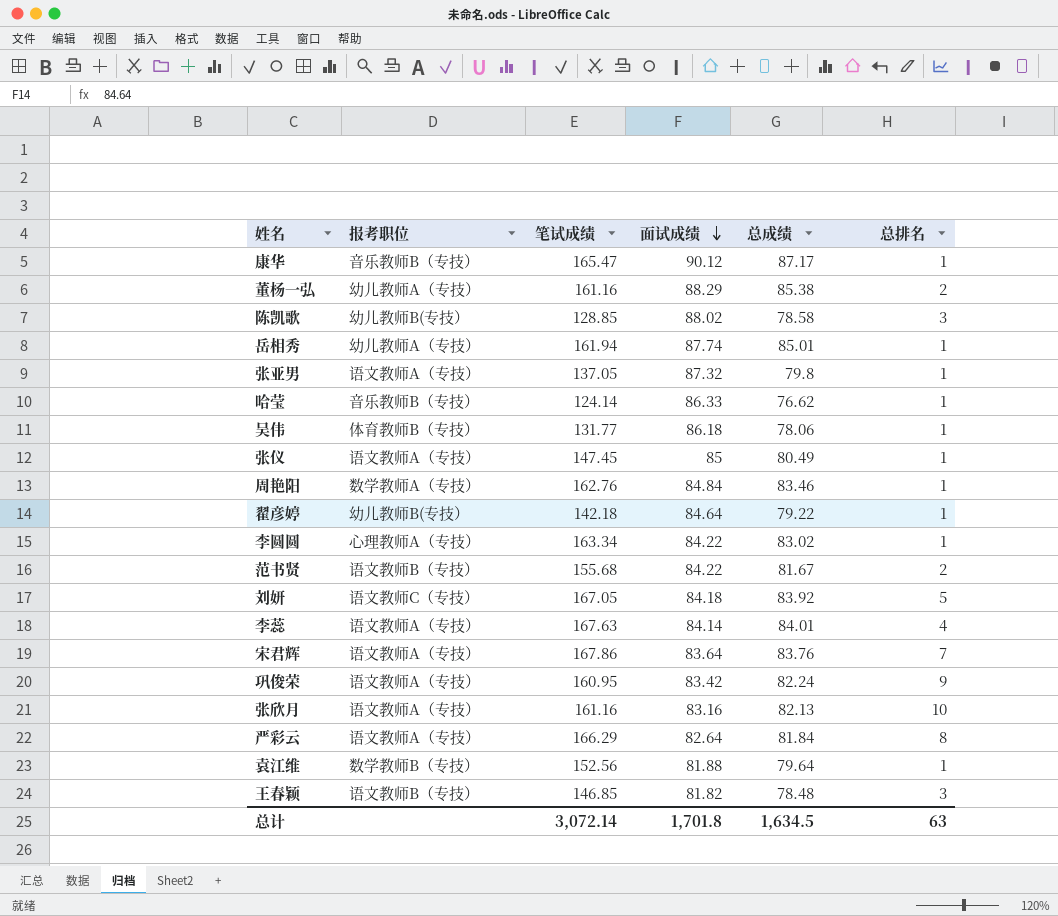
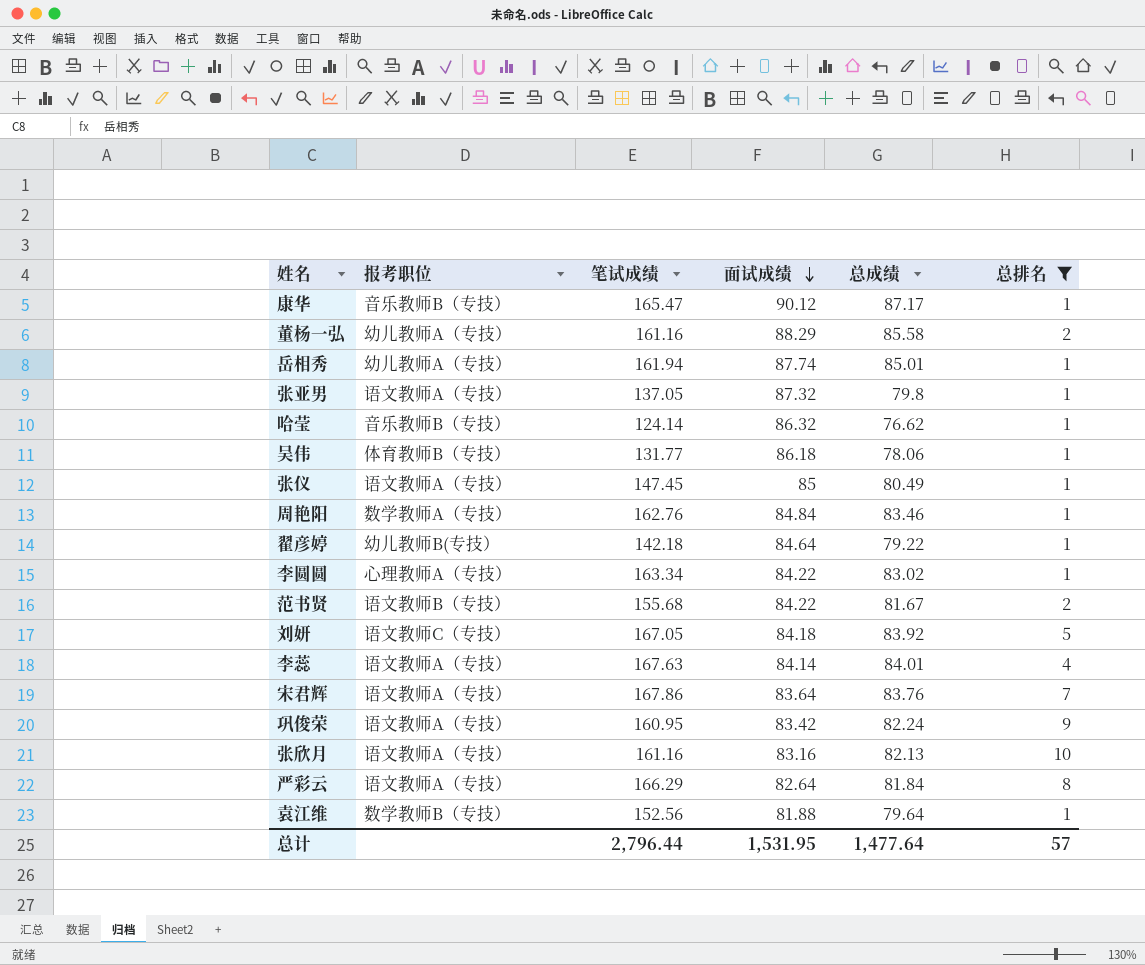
filter: none -> 总排名 != 3
董杨一弘 | 总成绩: 85.38 -> 85.58
哈莹 | 面试成绩: 86.33 -> 86.32
总计 | 笔试成绩: 3,072.14 -> 2,796.44
总计 | 面试成绩: 1,701.8 -> 1,531.95
总计 | 总成绩: 1,634.5 -> 1,477.64
总计 | 总排名: 63 -> 57

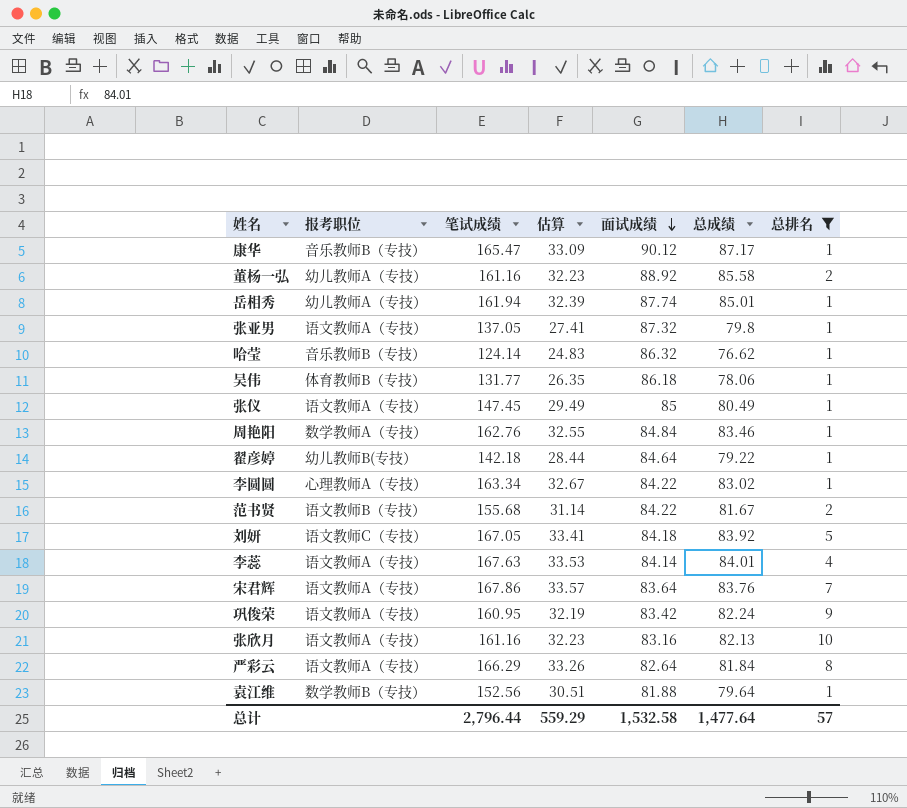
column 估算 | formula: none -> [笔试成绩] * 0.2
董杨一弘 | 面试成绩: 88.29 -> 88.92
总计 | 面试成绩: 1,531.95 -> 1,532.58

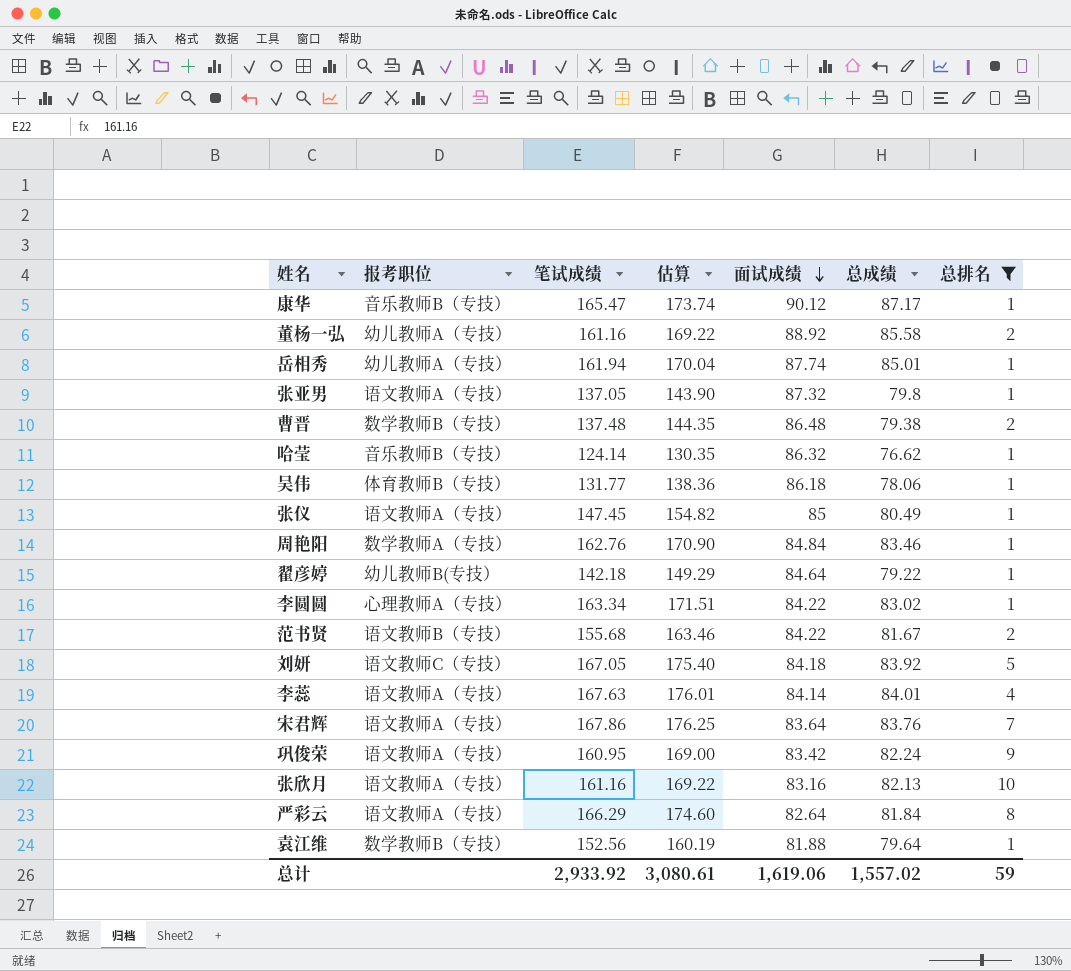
column 估算 | formula: [笔试成绩] * 0.2 -> [笔试成绩] * 1.05
row 曹晋: none -> 数学教师B（专技） | 137.48 | 144.35 | 86.48 | 79.38 | 2
总计 | 笔试成绩: 2,796.44 -> 2,933.92
总计 | 估算: 559.29 -> 3,080.61
总计 | 面试成绩: 1,532.58 -> 1,619.06
总计 | 总成绩: 1,477.64 -> 1,557.02
总计 | 总排名: 57 -> 59

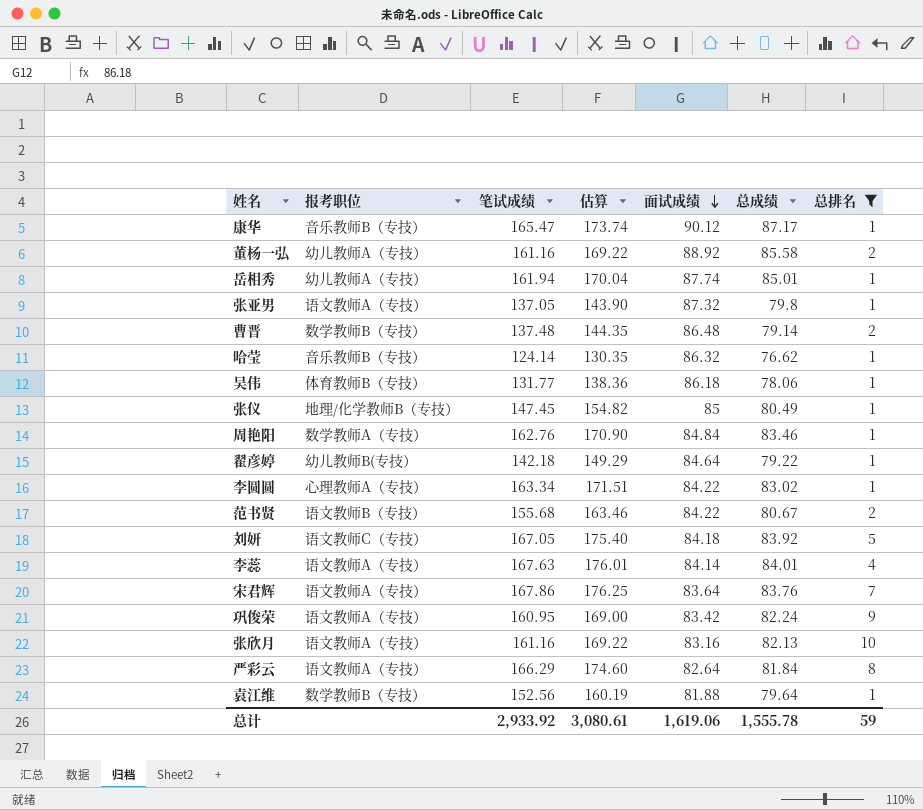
曹晋 | 总成绩: 79.38 -> 79.14
张仪 | 报考职位: 语文教师A（专技） -> 地理/化学教师B（专技）
范书贤 | 总成绩: 81.67 -> 80.67
总计 | 总成绩: 1,557.02 -> 1,555.78

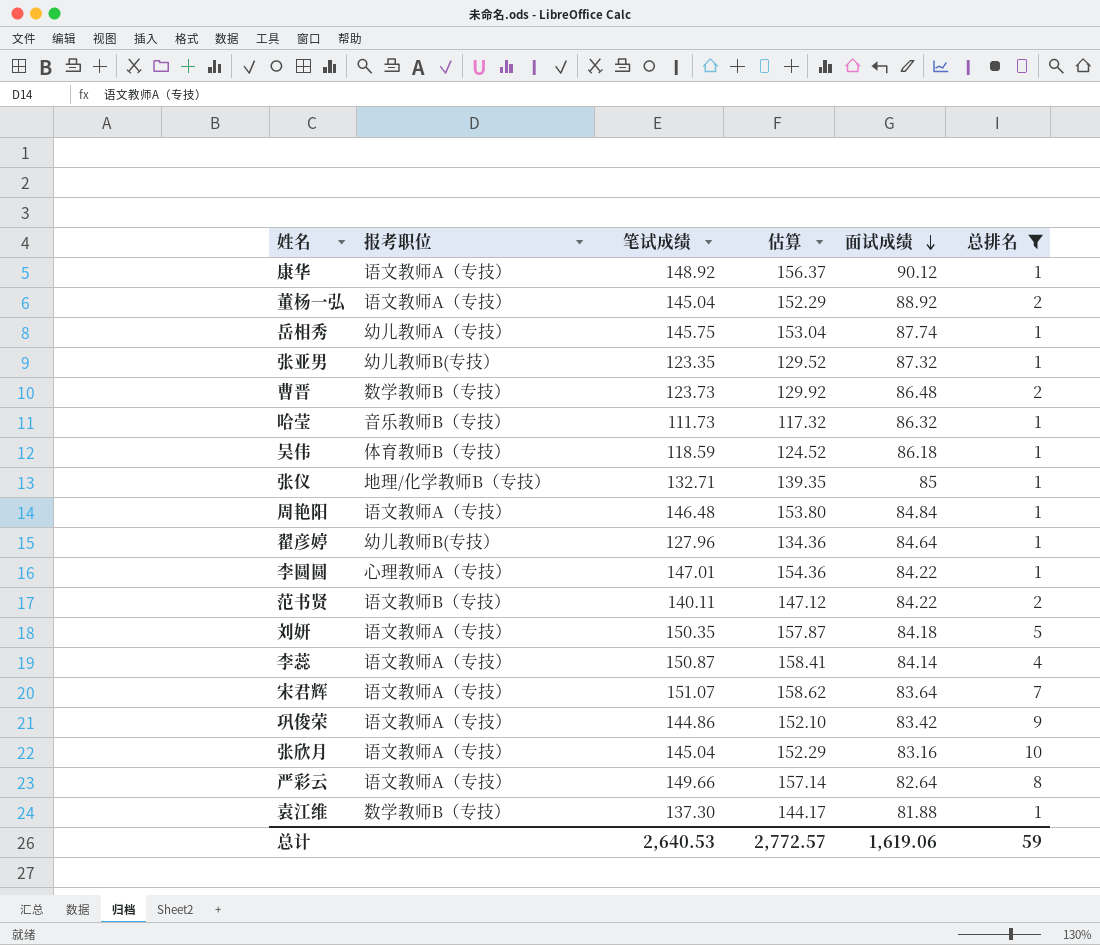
column 总成绩 | position: 6 -> none
康华 | 报考职位: 音乐教师B（专技） -> 语文教师A（专技）
康华 | 笔试成绩: 165.47 -> 148.92
康华 | 估算: 173.74 -> 156.37
董杨一弘 | 报考职位: 幼儿教师A（专技） -> 语文教师A（专技）
董杨一弘 | 笔试成绩: 161.16 -> 145.04
董杨一弘 | 估算: 169.22 -> 152.29
岳相秀 | 笔试成绩: 161.94 -> 145.75
岳相秀 | 估算: 170.04 -> 153.04
张亚男 | 报考职位: 语文教师A（专技） -> 幼儿教师B(专技）
张亚男 | 笔试成绩: 137.05 -> 123.35
张亚男 | 估算: 143.90 -> 129.52
曹晋 | 笔试成绩: 137.48 -> 123.73
曹晋 | 估算: 144.35 -> 129.92
哈莹 | 笔试成绩: 124.14 -> 111.73
哈莹 | 估算: 130.35 -> 117.32
吴伟 | 笔试成绩: 131.77 -> 118.59
吴伟 | 估算: 138.36 -> 124.52
张仪 | 笔试成绩: 147.45 -> 132.71
张仪 | 估算: 154.82 -> 139.35
周艳阳 | 报考职位: 数学教师A（专技） -> 语文教师A（专技）
周艳阳 | 笔试成绩: 162.76 -> 146.48
周艳阳 | 估算: 170.90 -> 153.80
翟彦婷 | 笔试成绩: 142.18 -> 127.96
翟彦婷 | 估算: 149.29 -> 134.36
李圆圆 | 笔试成绩: 163.34 -> 147.01
李圆圆 | 估算: 171.51 -> 154.36
范书贤 | 笔试成绩: 155.68 -> 140.11
范书贤 | 估算: 163.46 -> 147.12
刘妍 | 报考职位: 语文教师C（专技） -> 语文教师A（专技）
刘妍 | 笔试成绩: 167.05 -> 150.35
刘妍 | 估算: 175.40 -> 157.87
李蕊 | 笔试成绩: 167.63 -> 150.87
李蕊 | 估算: 176.01 -> 158.41
宋君辉 | 笔试成绩: 167.86 -> 151.07
宋君辉 | 估算: 176.25 -> 158.62
巩俊荣 | 笔试成绩: 160.95 -> 144.86
巩俊荣 | 估算: 169.00 -> 152.10
张欣月 | 笔试成绩: 161.16 -> 145.04
张欣月 | 估算: 169.22 -> 152.29
严彩云 | 笔试成绩: 166.29 -> 149.66
严彩云 | 估算: 174.60 -> 157.14
袁江维 | 笔试成绩: 152.56 -> 137.30
袁江维 | 估算: 160.19 -> 144.17
总计 | 笔试成绩: 2,933.92 -> 2,640.53
总计 | 估算: 3,080.61 -> 2,772.57

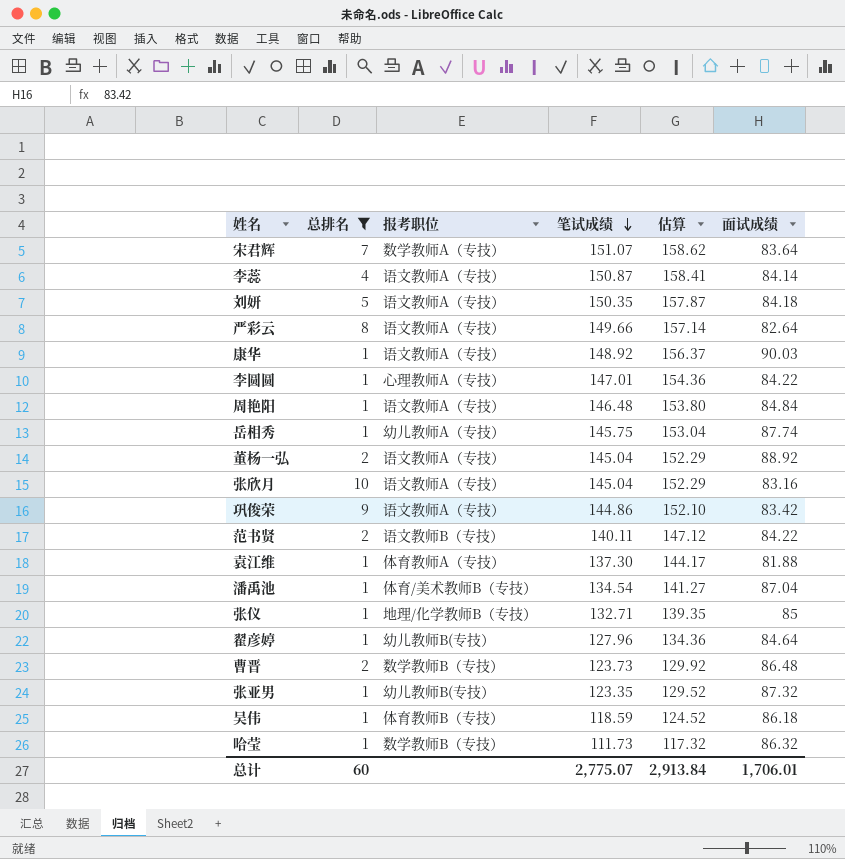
row order: 面试成绩 descending -> 笔试成绩 descending
column 总排名 | position: 6 -> 2
宋君辉 | 报考职位: 语文教师A（专技） -> 数学教师A（专技）
康华 | 面试成绩: 90.12 -> 90.03
袁江维 | 报考职位: 数学教师B（专技） -> 体育教师A（专技）
row 潘禹池: none -> 1 | 体育/美术教师B（专技） | 134.54 | 141.27 | 87.04
哈莹 | 报考职位: 音乐教师B（专技） -> 数学教师B（专技）
总计 | 总排名: 59 -> 60
总计 | 笔试成绩: 2,640.53 -> 2,775.07
总计 | 估算: 2,772.57 -> 2,913.84
总计 | 面试成绩: 1,619.06 -> 1,706.01

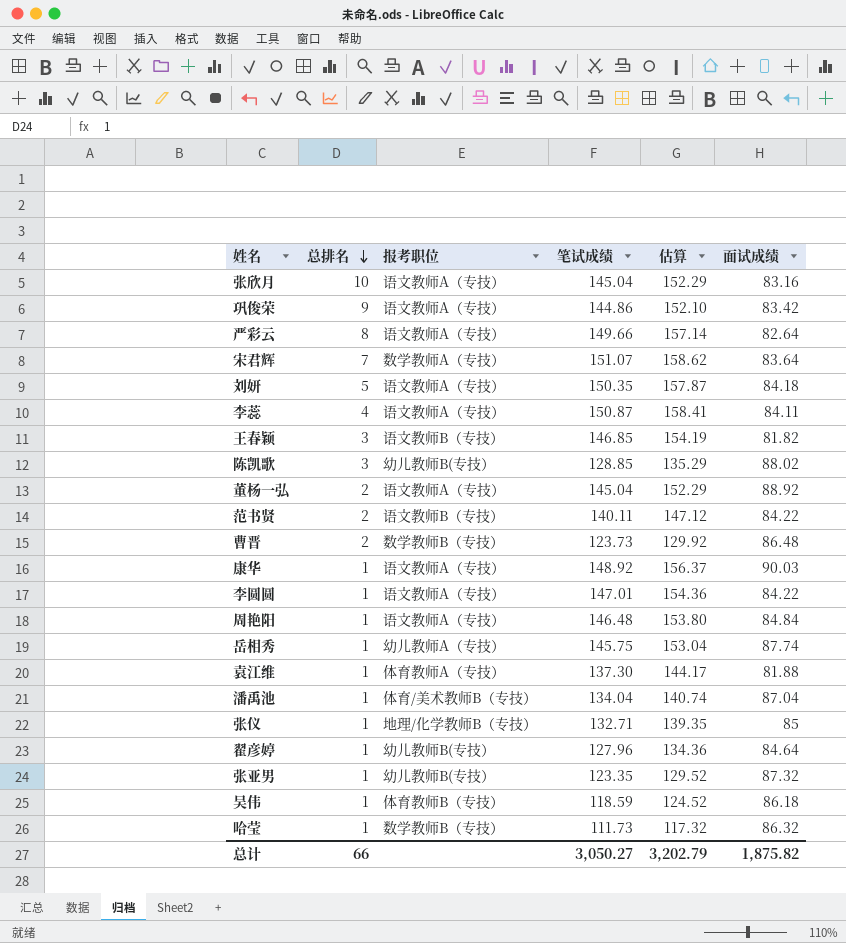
filter: 总排名 != 3 -> none
row order: 笔试成绩 descending -> 总排名 descending
李蕊 | 面试成绩: 84.14 -> 84.11
李圆圆 | 报考职位: 心理教师A（专技） -> 语文教师A（专技）
潘禹池 | 笔试成绩: 134.54 -> 134.04
潘禹池 | 估算: 141.27 -> 140.74
总计 | 总排名: 60 -> 66
总计 | 笔试成绩: 2,775.07 -> 3,050.27
总计 | 估算: 2,913.84 -> 3,202.79
总计 | 面试成绩: 1,706.01 -> 1,875.82

